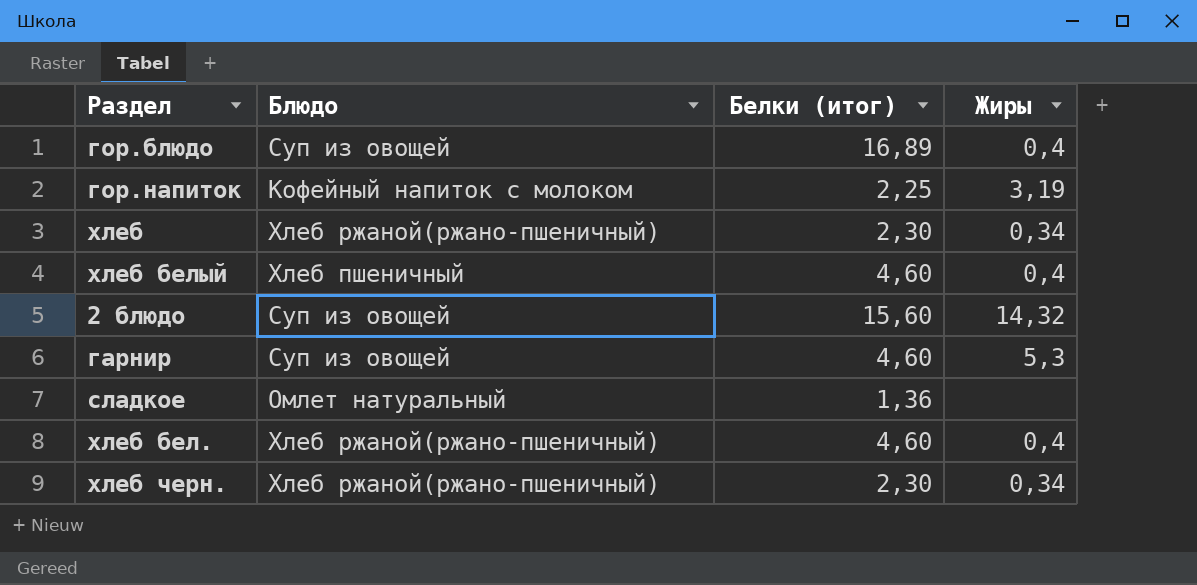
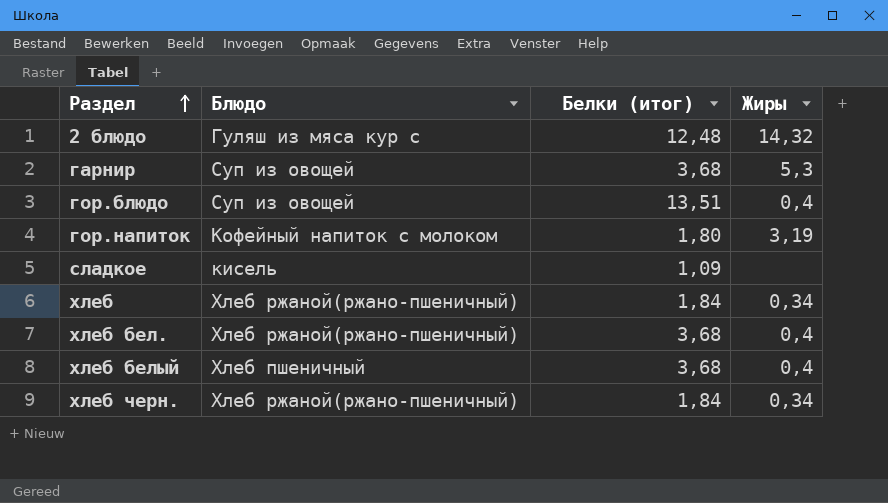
row order: none -> Раздел ascending
2 блюдо | Блюдо: Суп из овощей -> Гуляш из мяса кур с
2 блюдо | Белки (итог): 15,60 -> 12,48
гарнир | Белки (итог): 4,60 -> 3,68
гор.блюдо | Белки (итог): 16,89 -> 13,51
гор.напиток | Белки (итог): 2,25 -> 1,80
сладкое | Блюдо: Омлет натуральный -> кисель
сладкое | Белки (итог): 1,36 -> 1,09
хлеб | Белки (итог): 2,30 -> 1,84
хлеб бел. | Белки (итог): 4,60 -> 3,68
хлеб белый | Белки (итог): 4,60 -> 3,68
хлеб черн. | Белки (итог): 2,30 -> 1,84

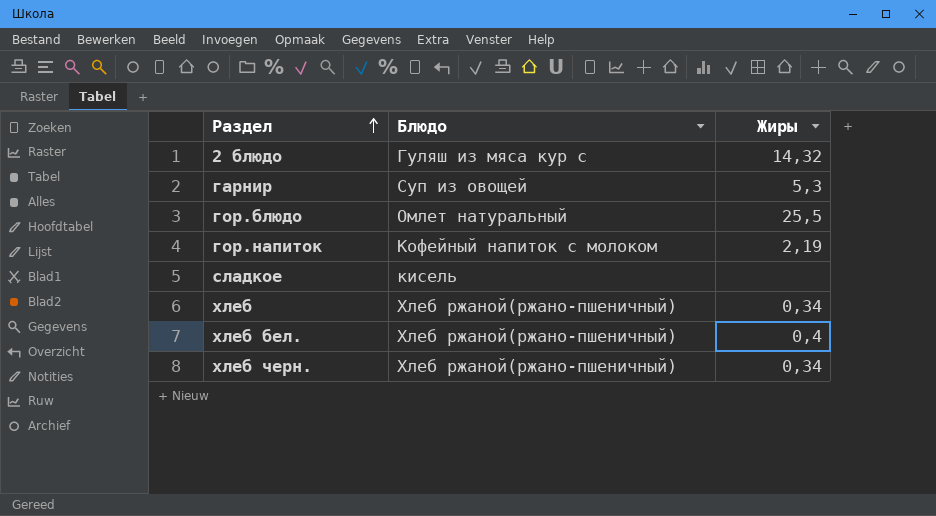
column Белки (итог) | position: 3 -> none
row хлеб белый: Хлеб пшеничный | 3,68 | 0,4 -> none
гор.блюдо | Блюдо: Суп из овощей -> Омлет натуральный
гор.блюдо | Жиры: 0,4 -> 25,5
гор.напиток | Жиры: 3,19 -> 2,19

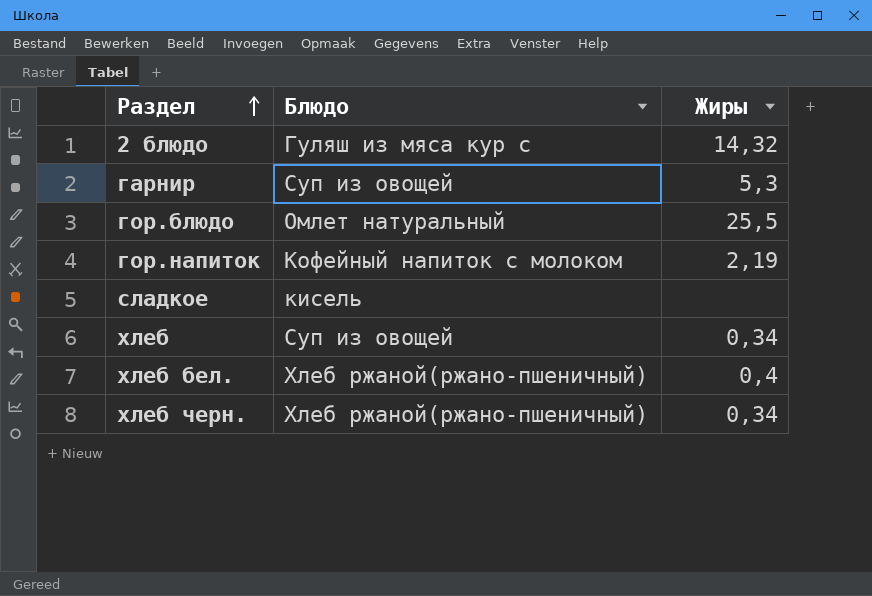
хлеб | Блюдо: Хлеб ржаной(ржано-пшеничный) -> Суп из овощей

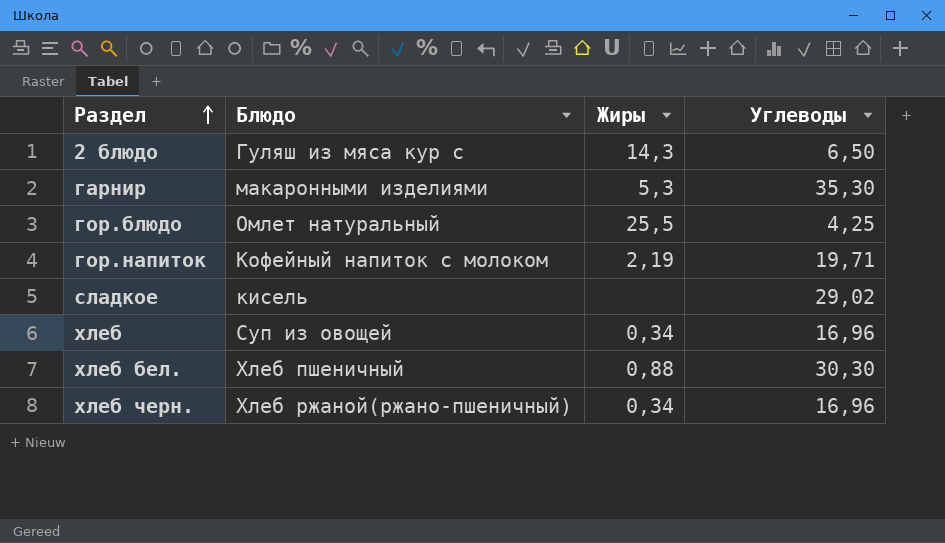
column Углеводы | position: none -> 4
2 блюдо | Жиры: 14,32 -> 14,3
гарнир | Блюдо: Суп из овощей -> макаронными изделиями
хлеб бел. | Блюдо: Хлеб ржаной(ржано-пшеничный) -> Хлеб пшеничный
хлеб бел. | Жиры: 0,4 -> 0,88

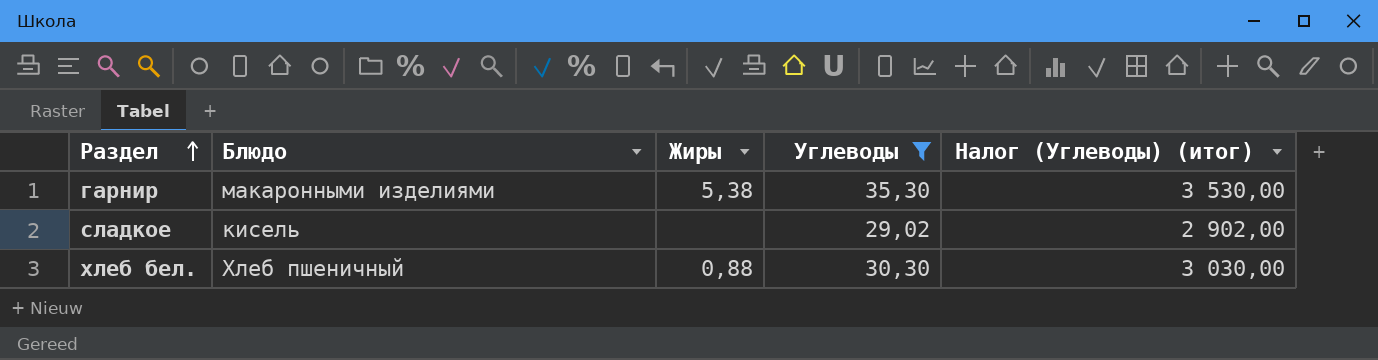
filter: none -> Углеводы >= 29,02
column Налог (Углеводы) (итог) | formula: none -> [Углеводы] * 100
гарнир | Жиры: 5,3 -> 5,38

